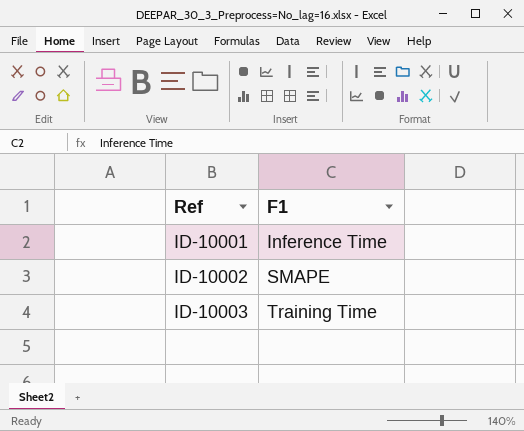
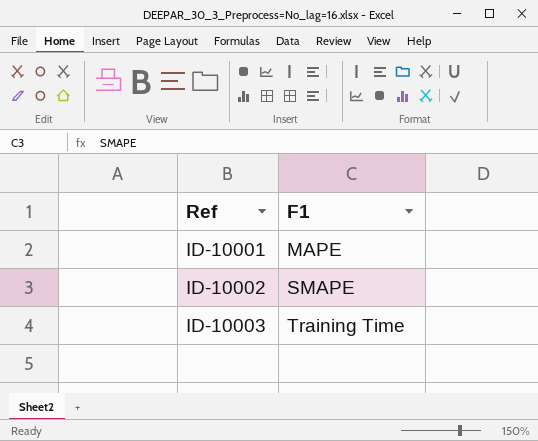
ID-10001 | F1: Inference Time -> MAPE

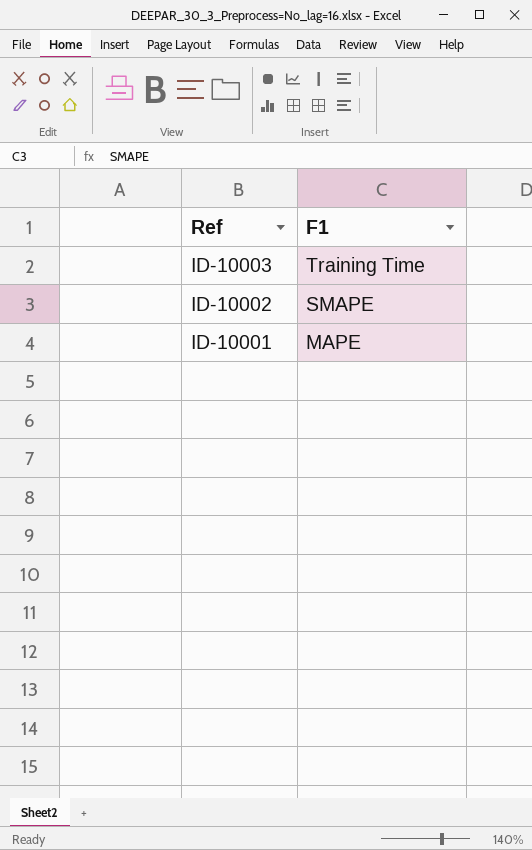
row order: Ref ascending -> Ref descending

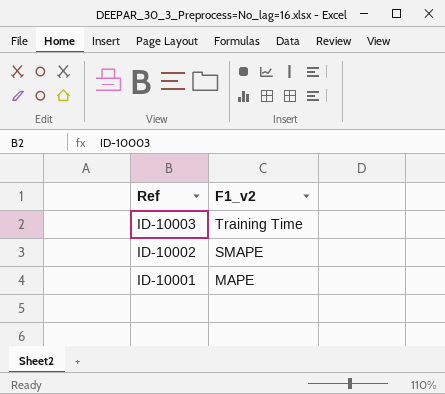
column name: F1 -> F1_v2

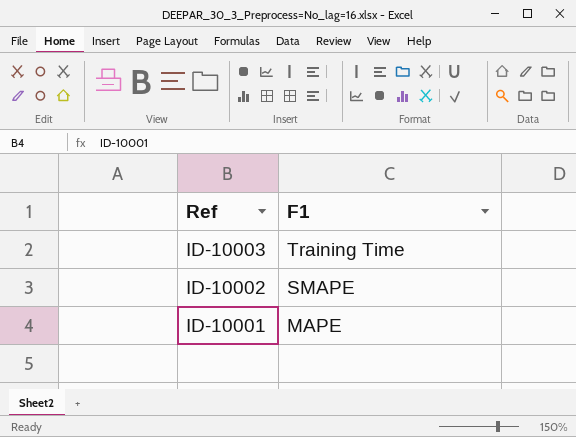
column name: F1_v2 -> F1

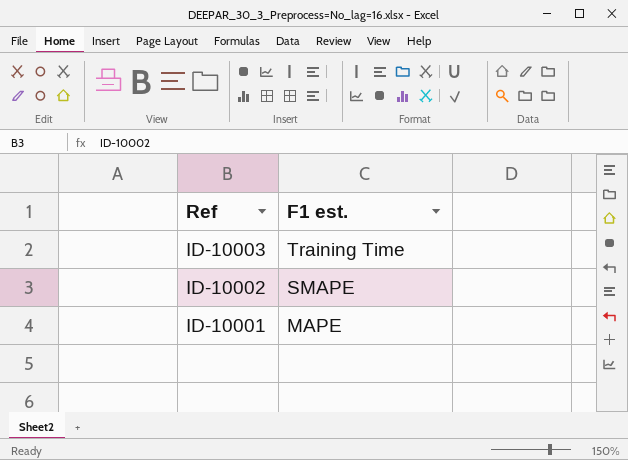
column name: F1 -> F1 est.

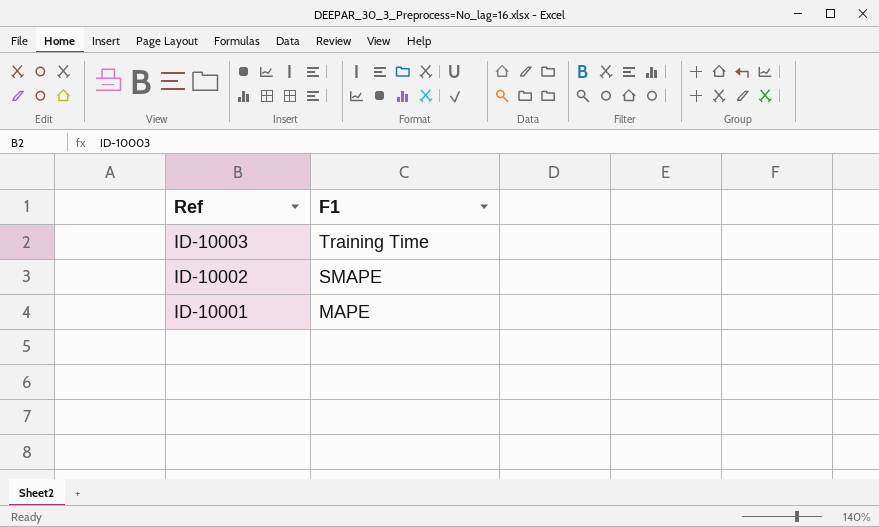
column name: F1 est. -> F1

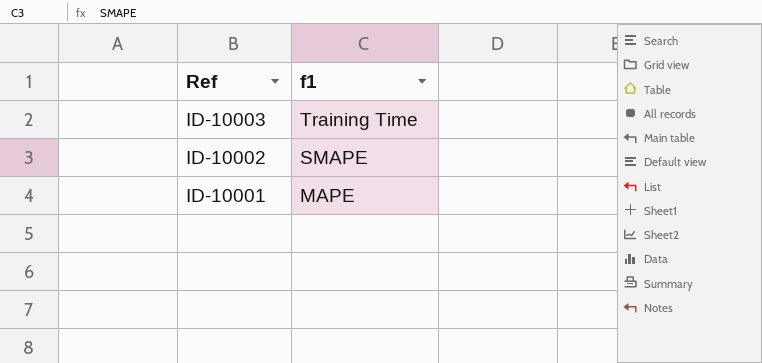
column name: F1 -> f1

